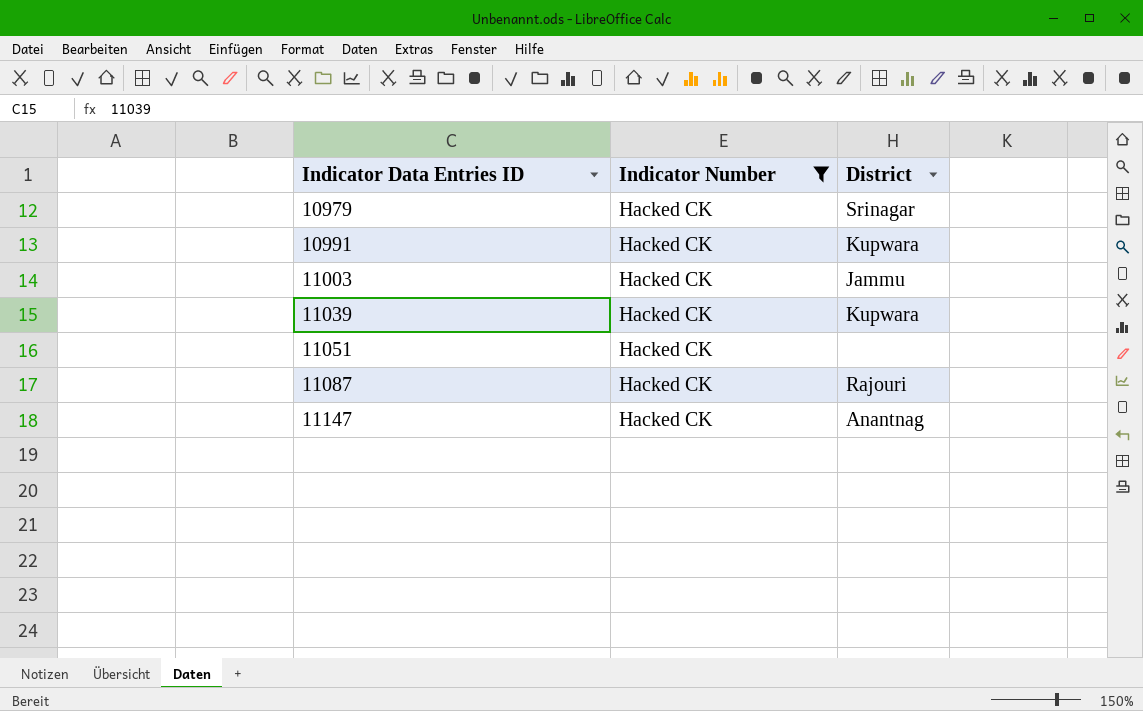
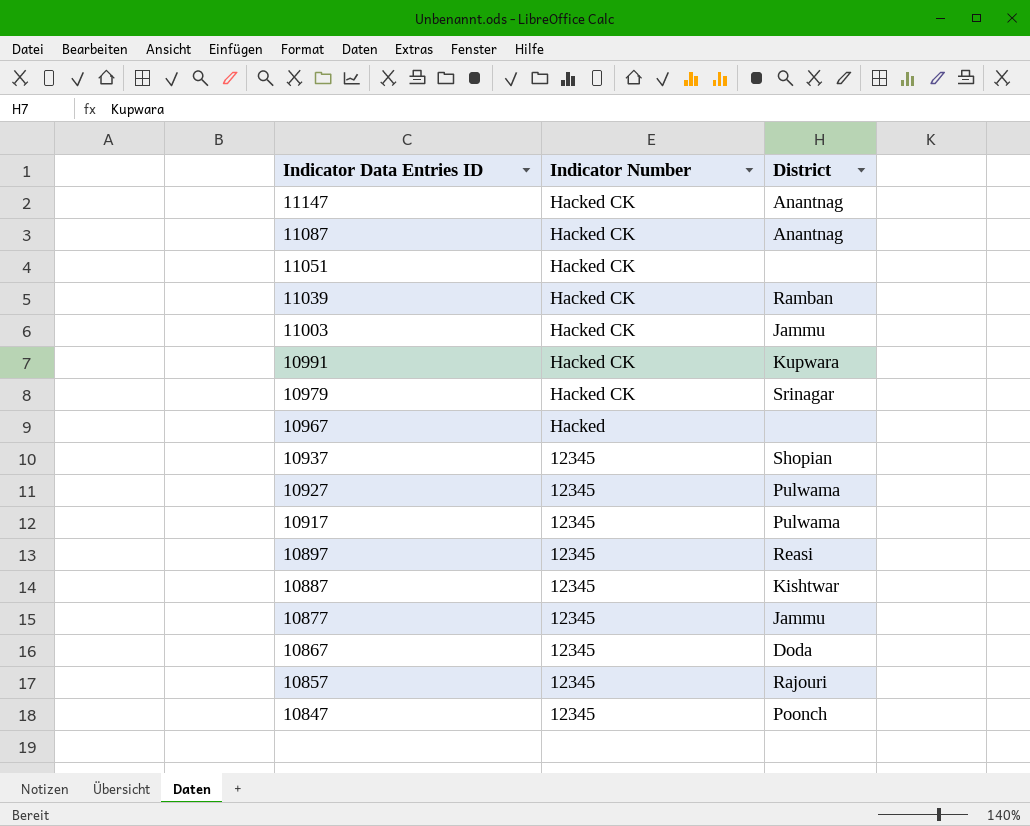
filter: Indicator Number = Hacked CK -> none
row order: Indicator Data Entries ID ascending -> Indicator Data Entries ID descending
11087 | District: Rajouri -> Anantnag
11039 | District: Kupwara -> Ramban

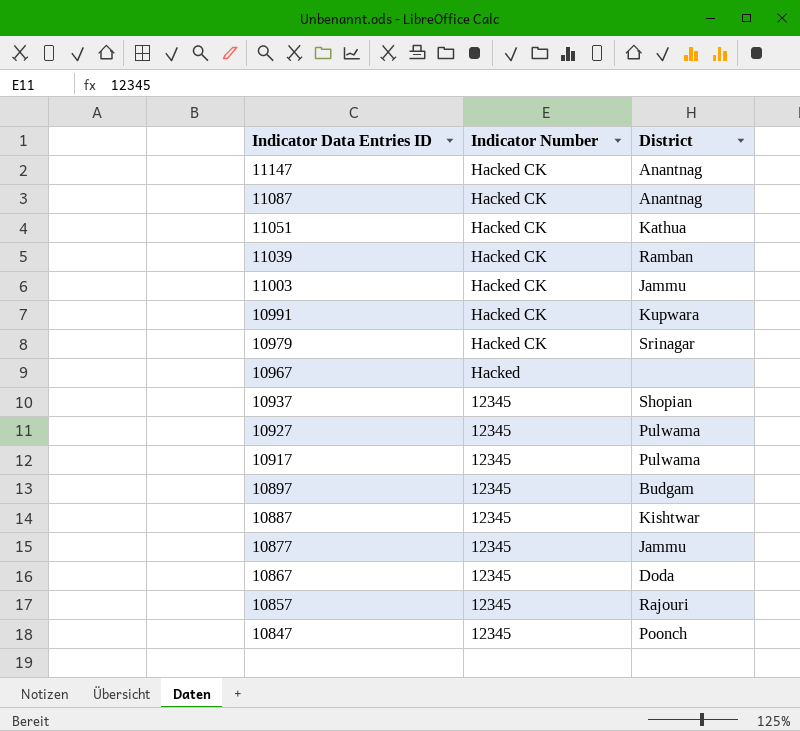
11051 | District: none -> Kathua
10897 | District: Reasi -> Budgam

